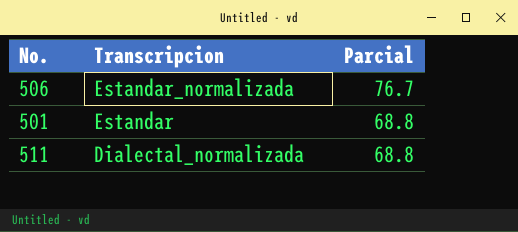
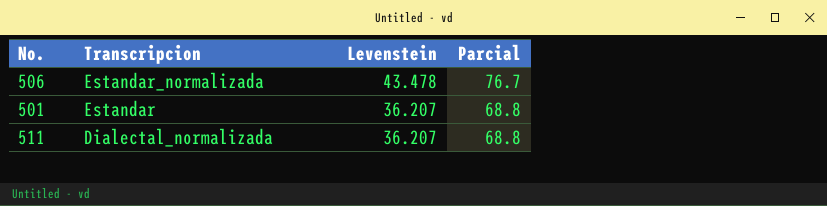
column Levenstein | position: none -> 3

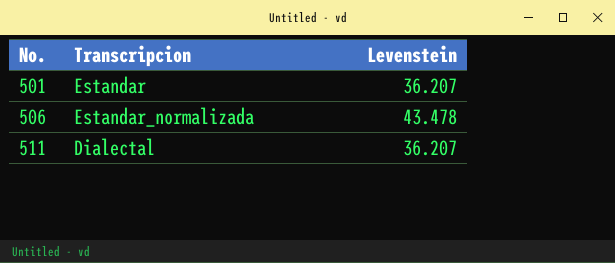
row order: Transcripcion descending -> No. ascending
column Parcial | position: 4 -> none
511 | Transcripcion: Dialectal_normalizada -> Dialectal

